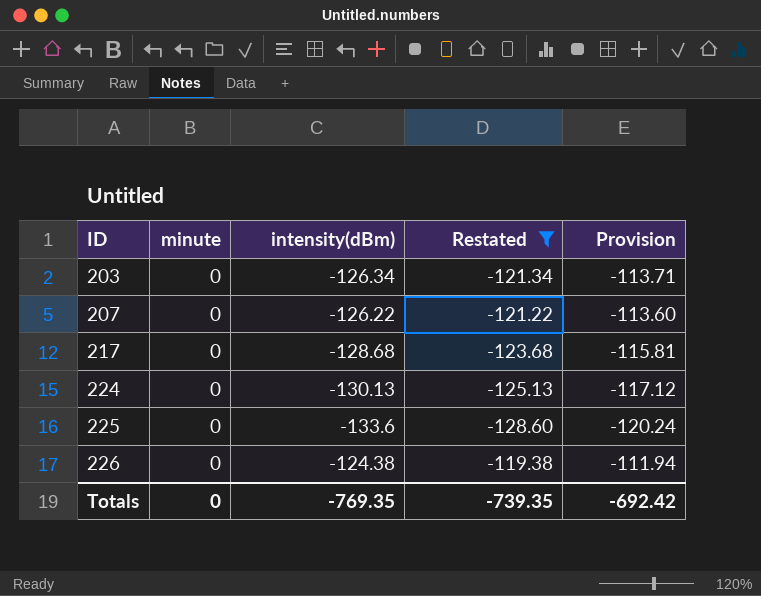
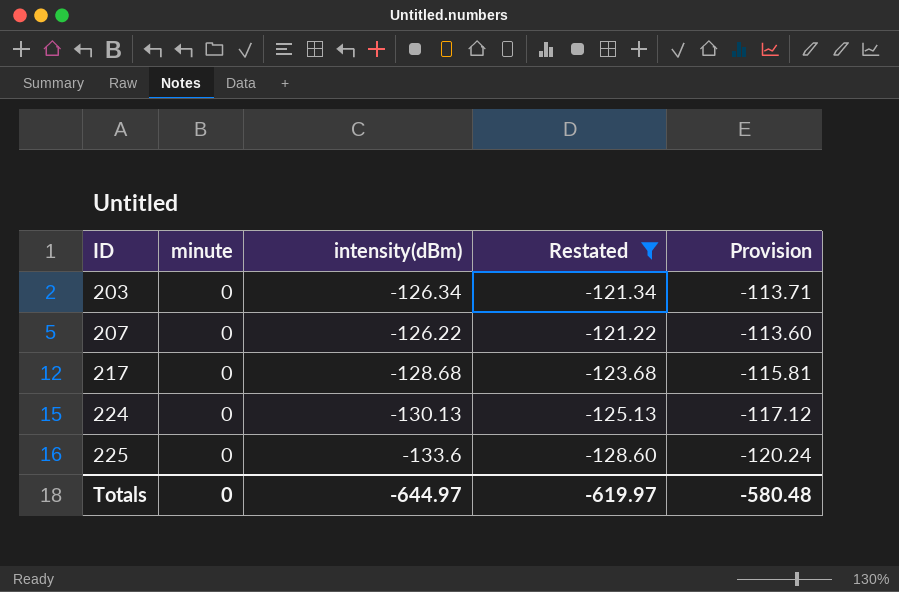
row 226: 0 | -124.38 | -119.38 | -111.94 -> none
Totals | intensity(dBm): -769.35 -> -644.97
Totals | Restated: -739.35 -> -619.97
Totals | Provision: -692.42 -> -580.48

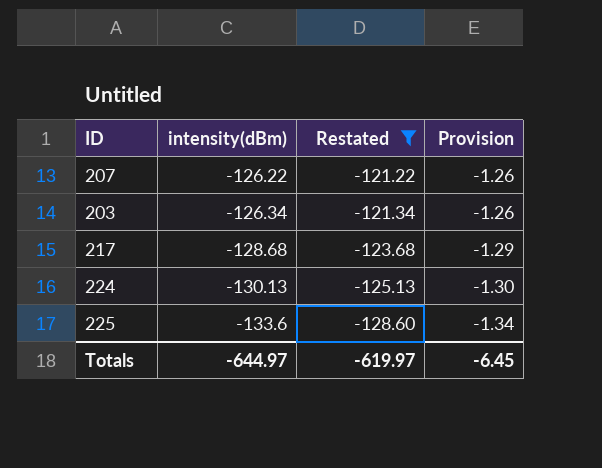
row order: ID ascending -> intensity(dBm) descending
column minute | position: 2 -> none
column Provision | formula: [intensity(dBm)] * 0.9 -> [intensity(dBm)] * 0.01
Totals | Provision: -580.48 -> -6.45

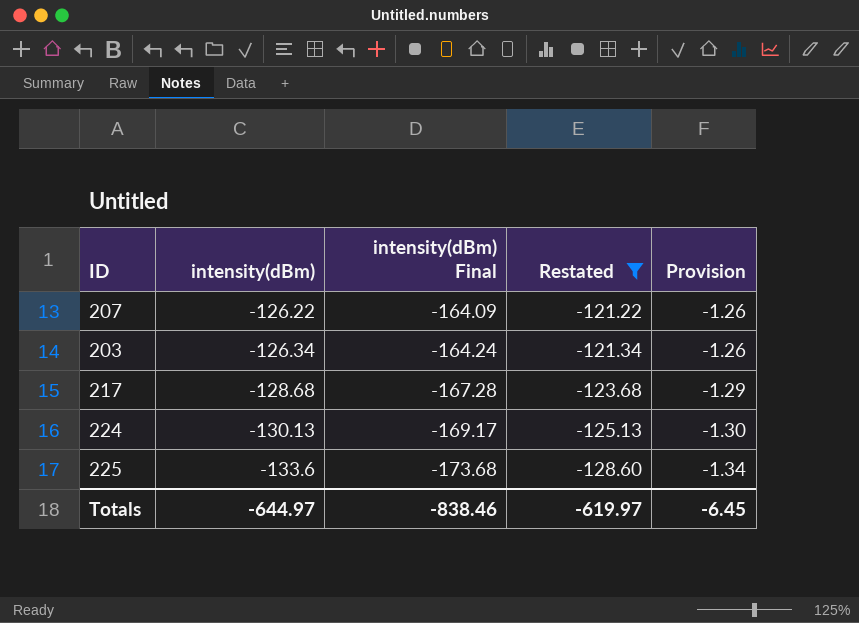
column intensity(dBm) Final | formula: none -> [intensity(dBm)] * 1.3

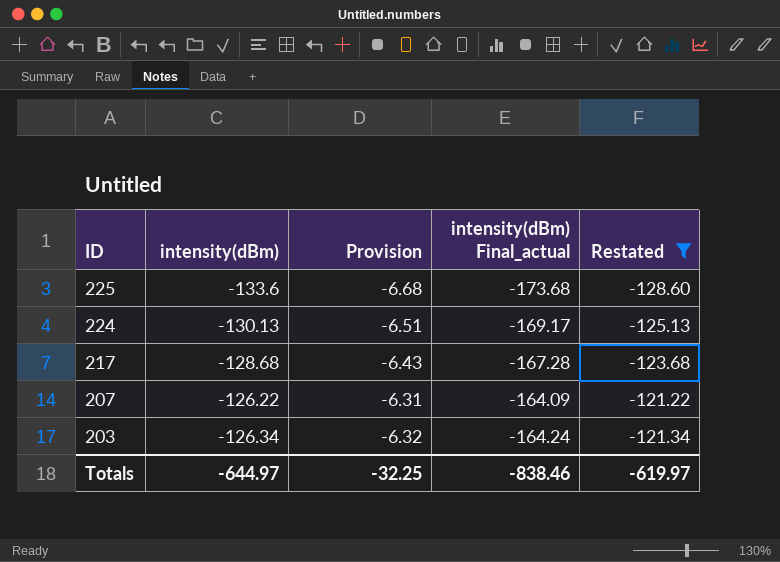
row order: intensity(dBm) descending -> ID descending
column Provision | formula: [intensity(dBm)] * 0.01 -> [intensity(dBm)] * 0.05
column Provision | position: 5 -> 3
column name: intensity(dBm) Final -> intensity(dBm) Final_actual
Totals | Provision: -6.45 -> -32.25

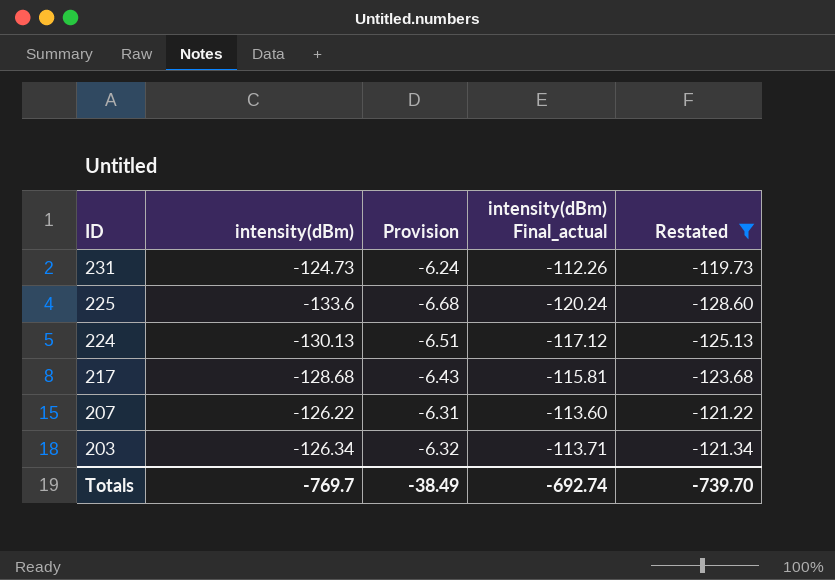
column intensity(dBm) Final_actual | formula: [intensity(dBm)] * 1.3 -> [intensity(dBm)] * 0.9
row 231: none -> -124.73 | -6.24 | -112.26 | -119.73
Totals | intensity(dBm): -644.97 -> -769.7
Totals | Provision: -32.25 -> -38.49
Totals | intensity(dBm) Final_actual: -838.46 -> -692.74
Totals | Restated: -619.97 -> -739.70

